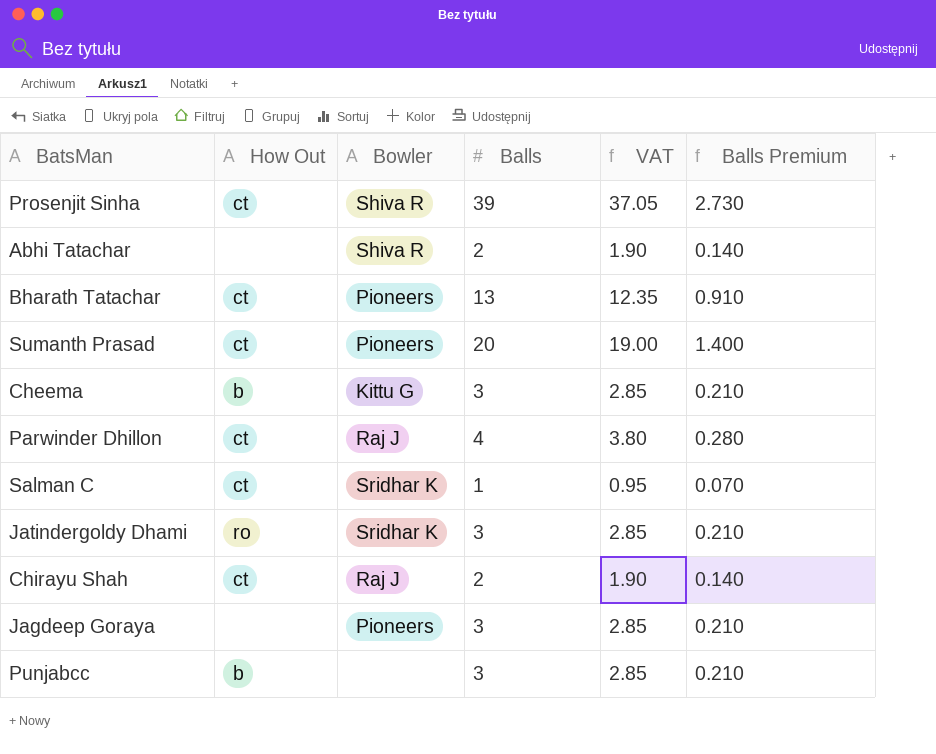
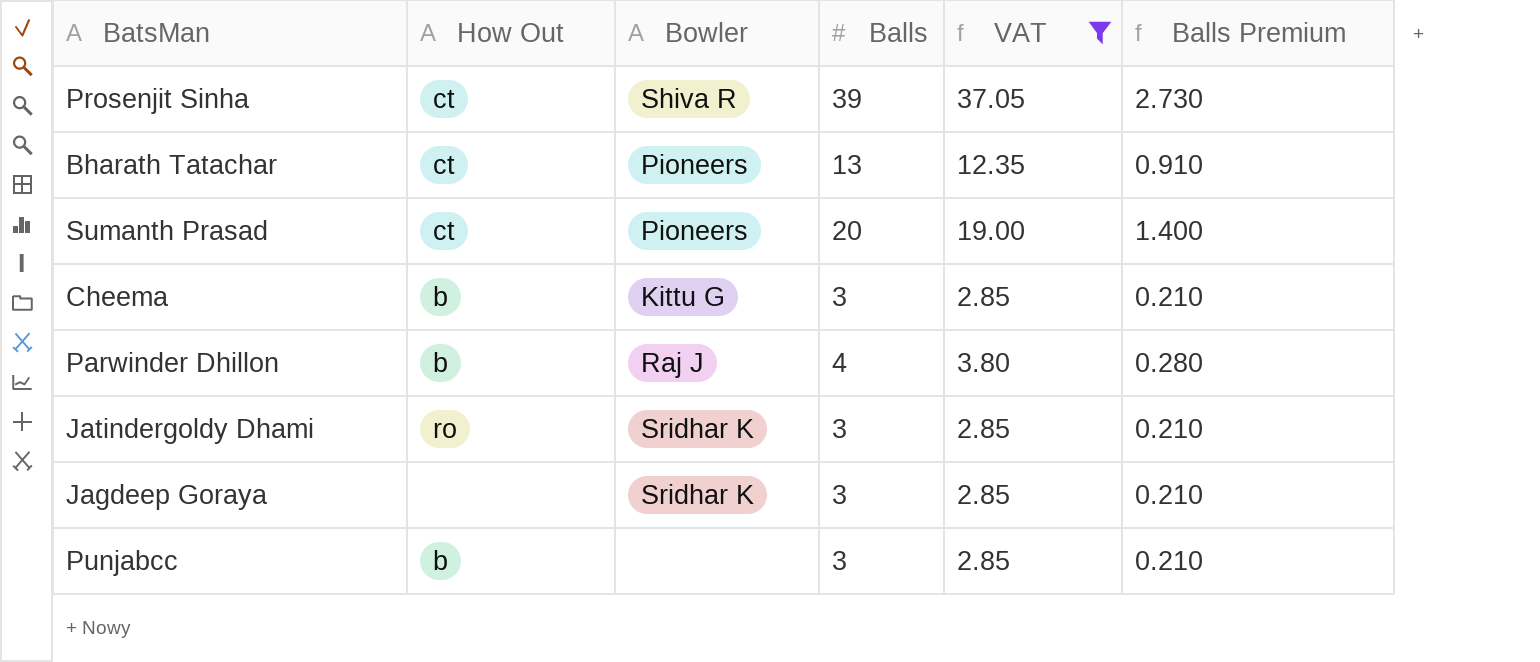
filter: none -> VAT >= 2.85
Parwinder Dhillon | How Out: ct -> b
Jagdeep Goraya | Bowler: Pioneers -> Sridhar K

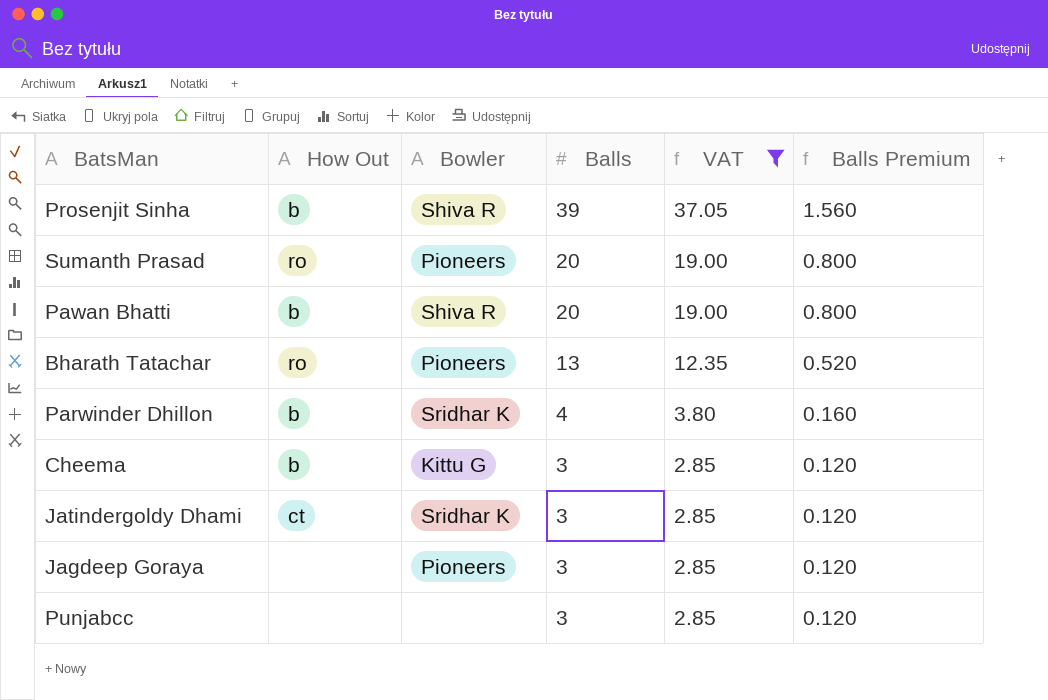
row order: none -> Balls descending
column Balls Premium | formula: [Balls] * 0.07 -> [Balls] * 0.04
Prosenjit Sinha | How Out: ct -> b
Sumanth Prasad | How Out: ct -> ro
row Pawan Bhatti: none -> b | Shiva R | 20 | 19.00 | 0.800
Bharath Tatachar | How Out: ct -> ro
Parwinder Dhillon | Bowler: Raj J -> Sridhar K
Jatindergoldy Dhami | How Out: ro -> ct
Jagdeep Goraya | Bowler: Sridhar K -> Pioneers
Punjabcc | How Out: b -> none

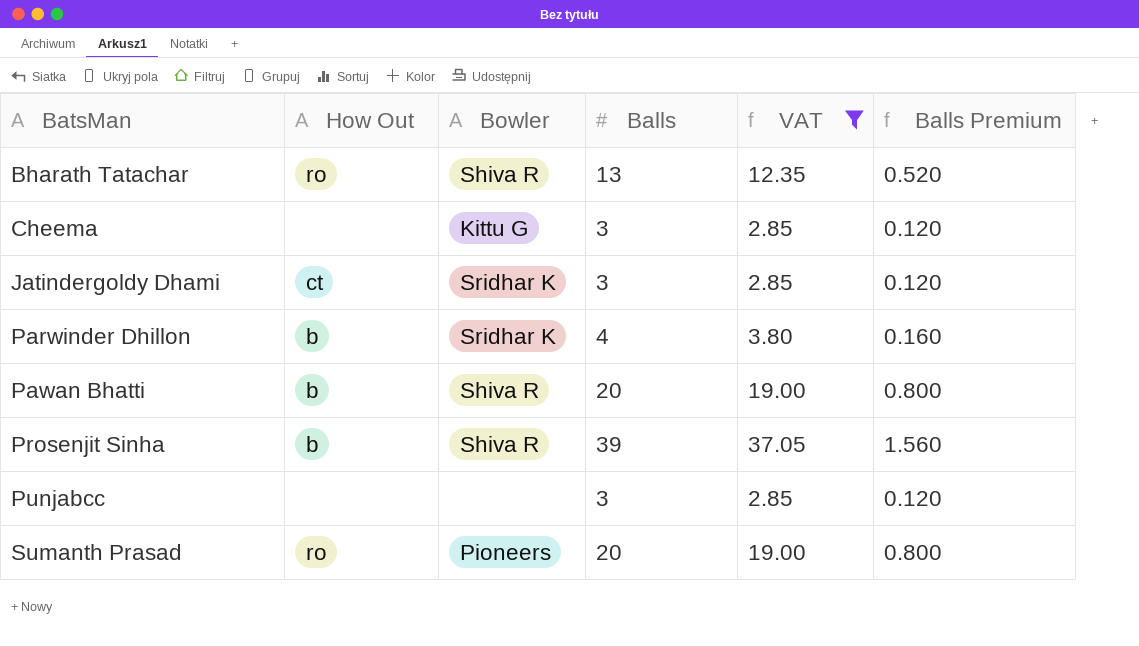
row order: Balls descending -> BatsMan ascending
row Jagdeep Goraya: none | Pioneers | 3 | 2.85 | 0.120 -> none
Bharath Tatachar | Bowler: Pioneers -> Shiva R
Cheema | How Out: b -> none

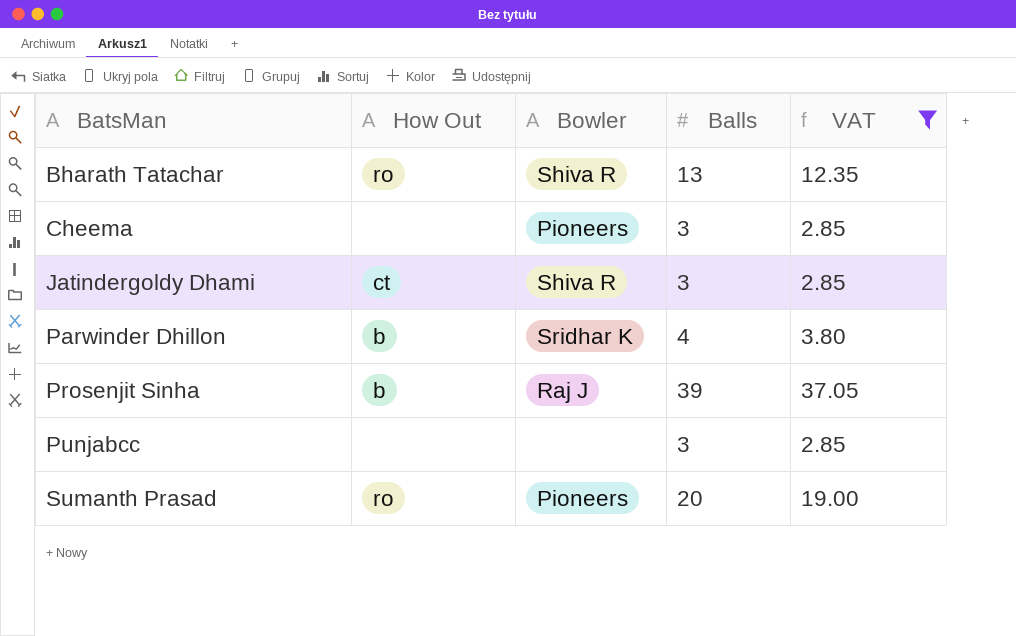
column Balls Premium | formula: [Balls] * 0.04 -> none
row Pawan Bhatti: b | Shiva R | 20 | 19.00 | 0.800 -> none
Cheema | Bowler: Kittu G -> Pioneers
Jatindergoldy Dhami | Bowler: Sridhar K -> Shiva R
Prosenjit Sinha | Bowler: Shiva R -> Raj J

